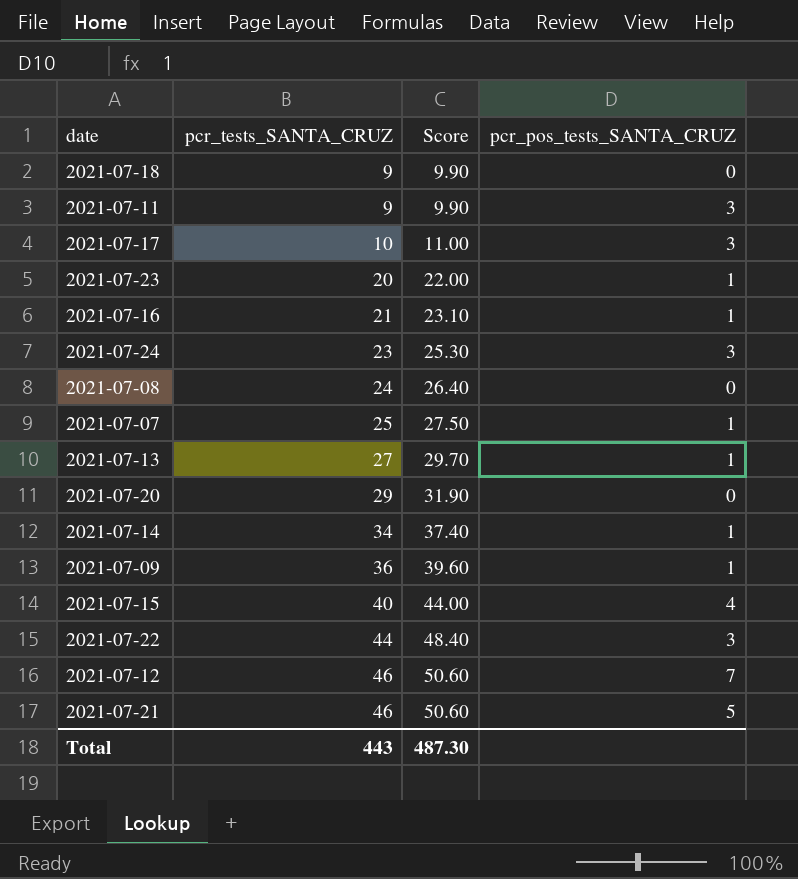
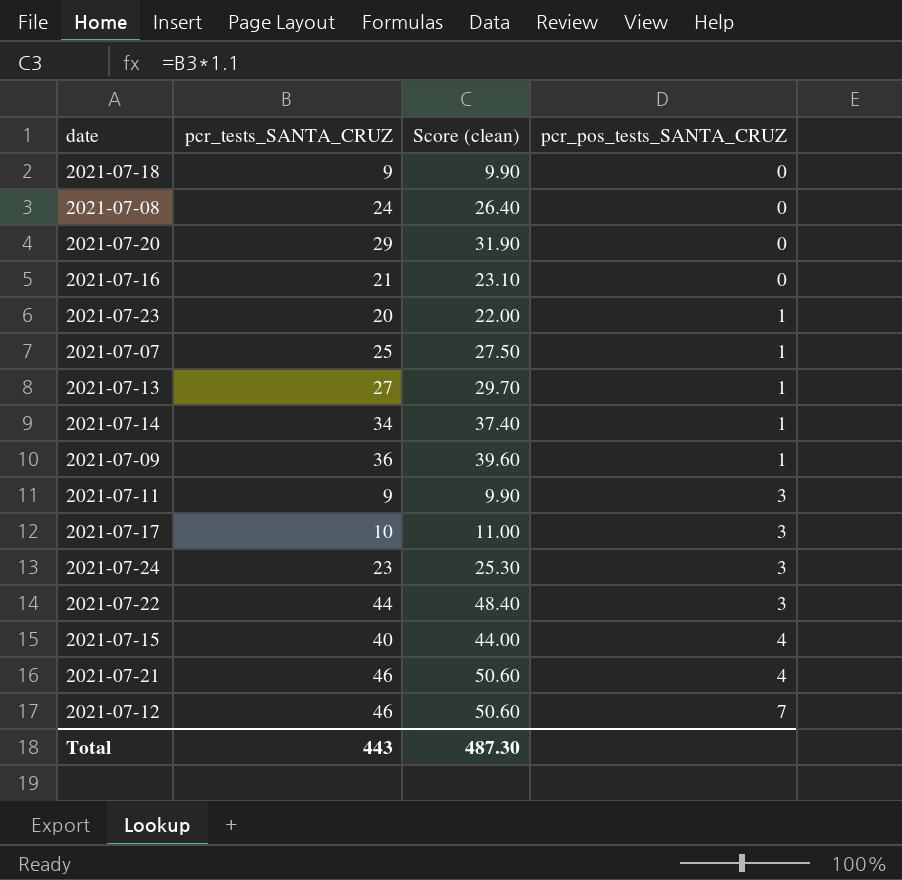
row order: pcr_tests_SANTA_CRUZ ascending -> pcr_pos_tests_SANTA_CRUZ ascending
column name: Score -> Score (clean)
2021-07-16 | pcr_pos_tests_SANTA_CRUZ: 1 -> 0
2021-07-21 | pcr_pos_tests_SANTA_CRUZ: 5 -> 4

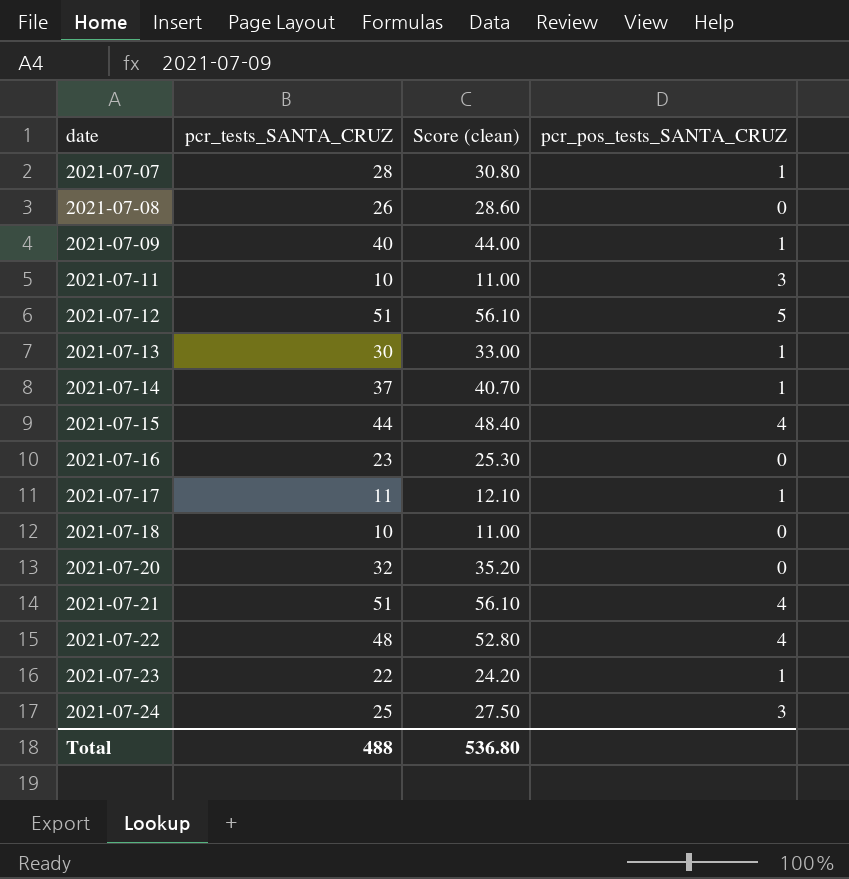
row order: pcr_pos_tests_SANTA_CRUZ ascending -> date ascending
2021-07-07 | pcr_tests_SANTA_CRUZ: 25 -> 28
2021-07-07 | Score (clean): 27.50 -> 30.80
2021-07-08 | pcr_tests_SANTA_CRUZ: 24 -> 26
2021-07-08 | Score (clean): 26.40 -> 28.60
2021-07-09 | pcr_tests_SANTA_CRUZ: 36 -> 40
2021-07-09 | Score (clean): 39.60 -> 44.00
2021-07-11 | pcr_tests_SANTA_CRUZ: 9 -> 10
2021-07-11 | Score (clean): 9.90 -> 11.00
2021-07-12 | pcr_tests_SANTA_CRUZ: 46 -> 51
2021-07-12 | Score (clean): 50.60 -> 56.10
2021-07-12 | pcr_pos_tests_SANTA_CRUZ: 7 -> 5
2021-07-13 | pcr_tests_SANTA_CRUZ: 27 -> 30
2021-07-13 | Score (clean): 29.70 -> 33.00
2021-07-14 | pcr_tests_SANTA_CRUZ: 34 -> 37
2021-07-14 | Score (clean): 37.40 -> 40.70
2021-07-15 | pcr_tests_SANTA_CRUZ: 40 -> 44
2021-07-15 | Score (clean): 44.00 -> 48.40
2021-07-16 | pcr_tests_SANTA_CRUZ: 21 -> 23
2021-07-16 | Score (clean): 23.10 -> 25.30
2021-07-17 | pcr_tests_SANTA_CRUZ: 10 -> 11
2021-07-17 | Score (clean): 11.00 -> 12.10
2021-07-17 | pcr_pos_tests_SANTA_CRUZ: 3 -> 1
2021-07-18 | pcr_tests_SANTA_CRUZ: 9 -> 10
2021-07-18 | Score (clean): 9.90 -> 11.00
2021-07-20 | pcr_tests_SANTA_CRUZ: 29 -> 32
2021-07-20 | Score (clean): 31.90 -> 35.20
2021-07-21 | pcr_tests_SANTA_CRUZ: 46 -> 51
2021-07-21 | Score (clean): 50.60 -> 56.10
2021-07-22 | pcr_tests_SANTA_CRUZ: 44 -> 48
2021-07-22 | Score (clean): 48.40 -> 52.80
2021-07-22 | pcr_pos_tests_SANTA_CRUZ: 3 -> 4
2021-07-23 | pcr_tests_SANTA_CRUZ: 20 -> 22
2021-07-23 | Score (clean): 22.00 -> 24.20
2021-07-24 | pcr_tests_SANTA_CRUZ: 23 -> 25
2021-07-24 | Score (clean): 25.30 -> 27.50
Total | pcr_tests_SANTA_CRUZ: 443 -> 488
Total | Score (clean): 487.30 -> 536.80

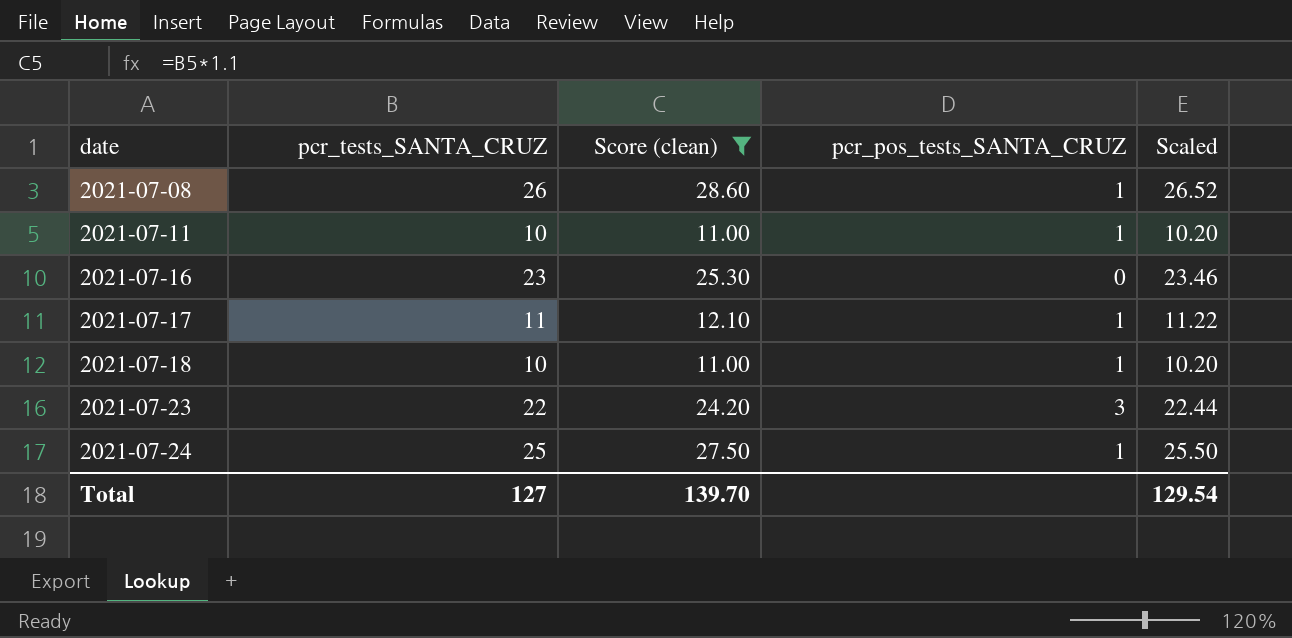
filter: none -> Score (clean) <= 28.60
column Scaled | formula: none -> [pcr_tests_SANTA_CRUZ] * 1.02
2021-07-08 | pcr_pos_tests_SANTA_CRUZ: 0 -> 1
2021-07-11 | pcr_pos_tests_SANTA_CRUZ: 3 -> 1
2021-07-18 | pcr_pos_tests_SANTA_CRUZ: 0 -> 1
2021-07-23 | pcr_pos_tests_SANTA_CRUZ: 1 -> 3
2021-07-24 | pcr_pos_tests_SANTA_CRUZ: 3 -> 1
Total | pcr_tests_SANTA_CRUZ: 488 -> 127
Total | Score (clean): 536.80 -> 139.70

